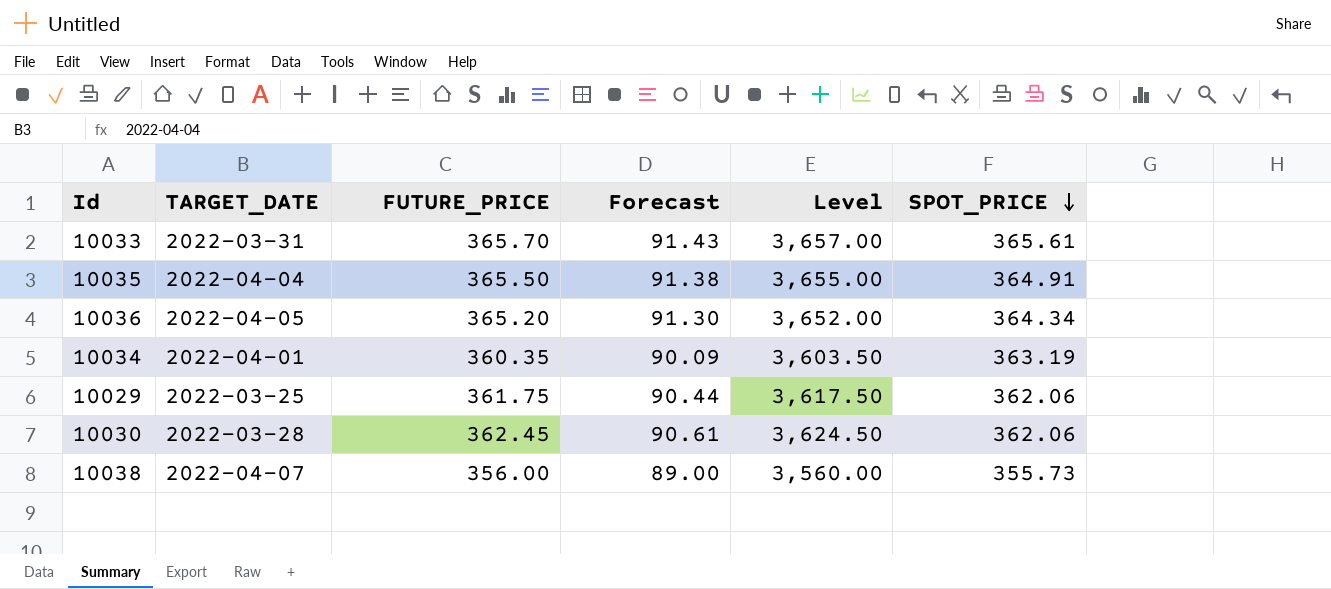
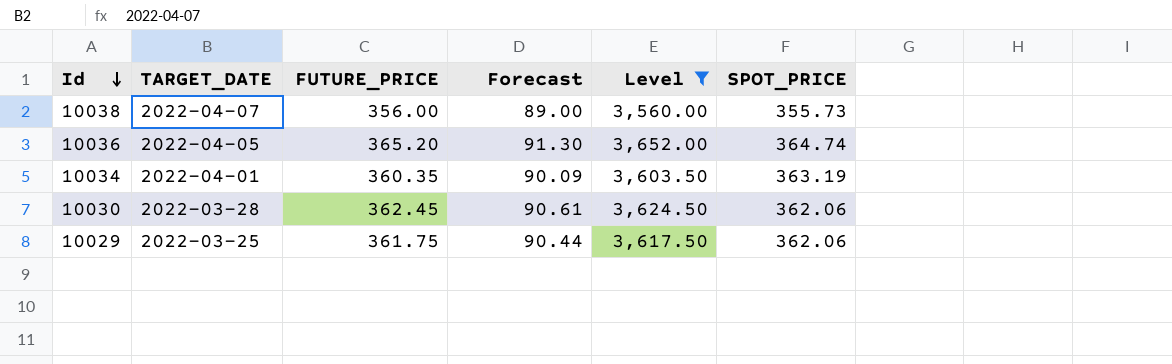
filter: none -> Level <= 3,652.00
row order: SPOT_PRICE descending -> Id descending
10036 | SPOT_PRICE: 364.34 -> 364.74

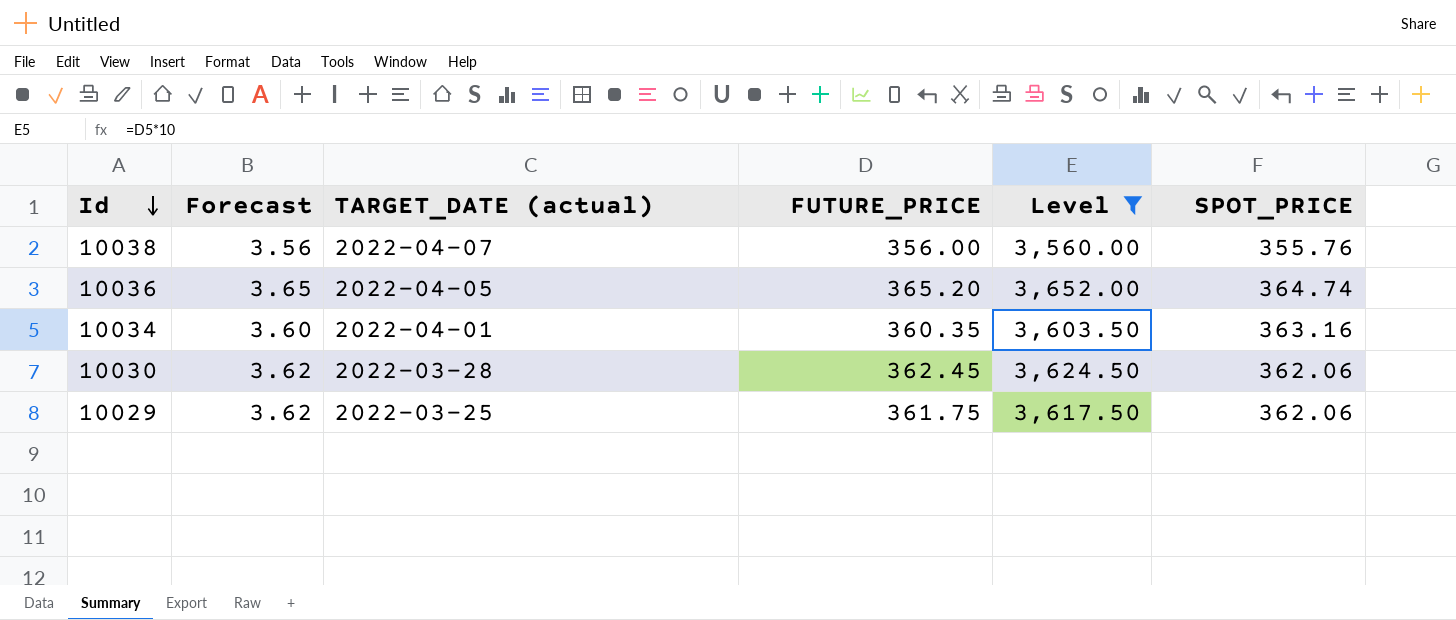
column Forecast | formula: [FUTURE_PRICE] * 0.25 -> [FUTURE_PRICE] * 0.01
column Forecast | position: 4 -> 2
column name: TARGET_DATE -> TARGET_DATE (actual)
10038 | SPOT_PRICE: 355.73 -> 355.76
10034 | SPOT_PRICE: 363.19 -> 363.16

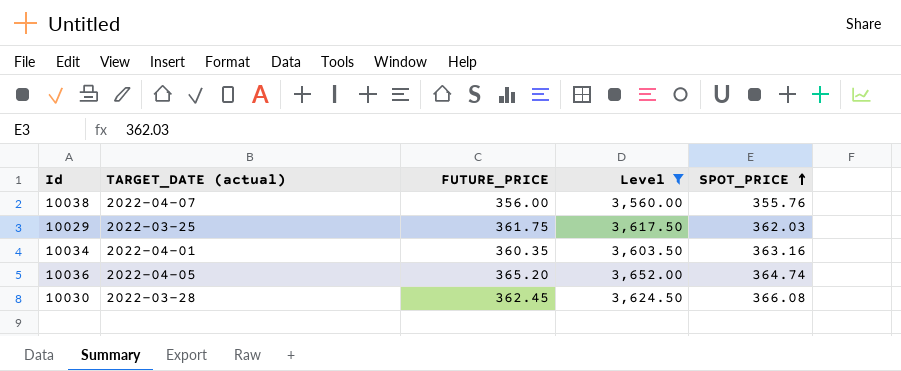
row order: Id descending -> SPOT_PRICE ascending
column Forecast | formula: [FUTURE_PRICE] * 0.01 -> none
10029 | SPOT_PRICE: 362.06 -> 362.03
10030 | SPOT_PRICE: 362.06 -> 366.08

